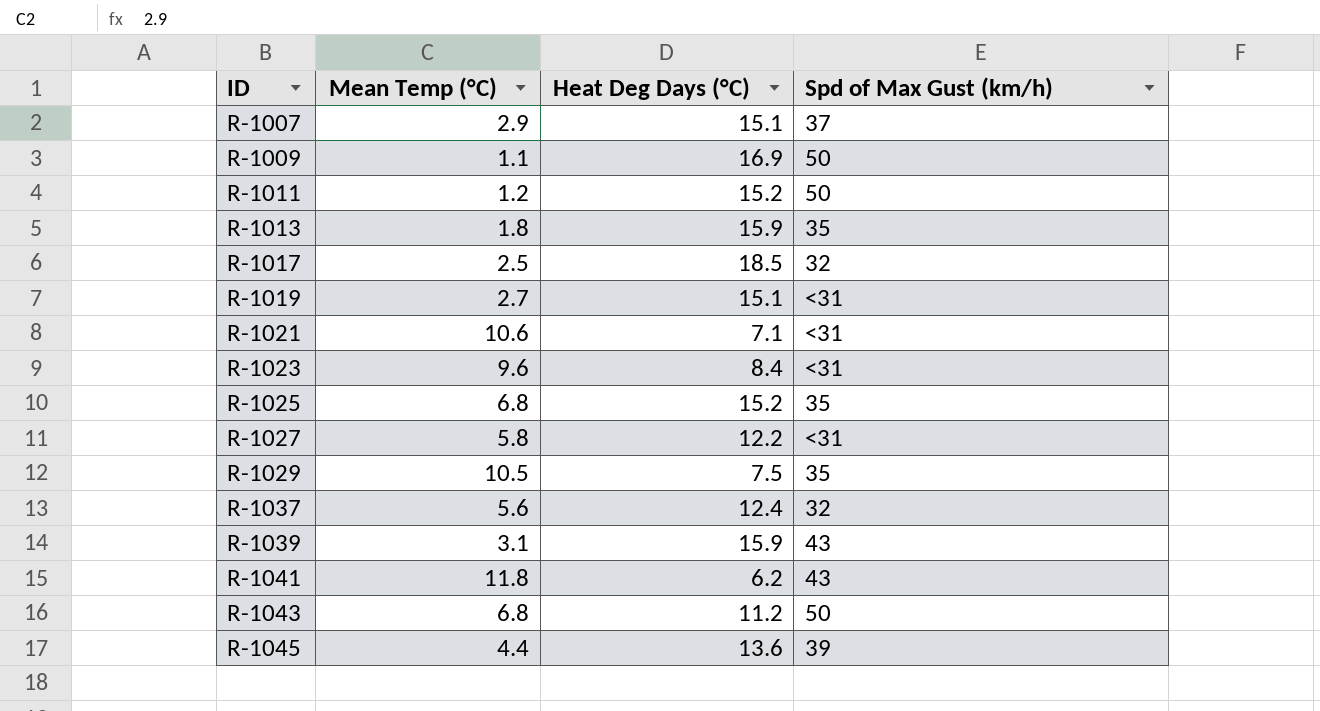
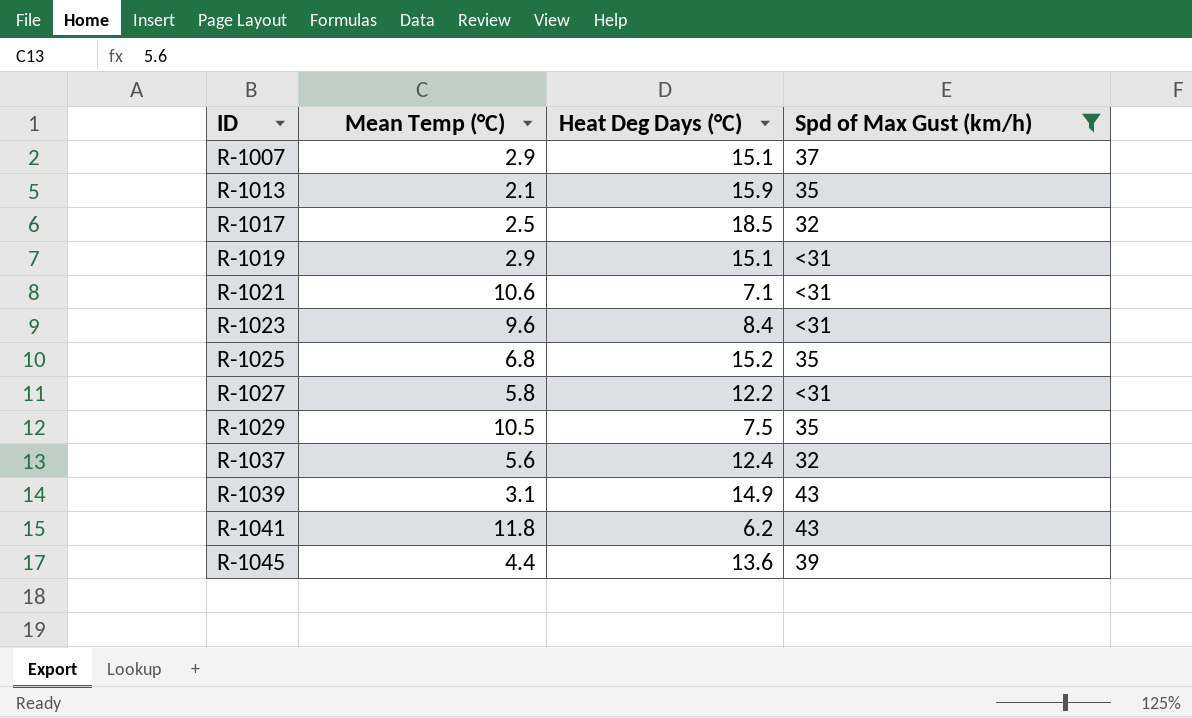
filter: none -> Spd of Max Gust (km/h) != 50
R-1013 | Mean Temp (°C): 1.8 -> 2.1
R-1019 | Mean Temp (°C): 2.7 -> 2.9
R-1039 | Heat Deg Days (°C): 15.9 -> 14.9

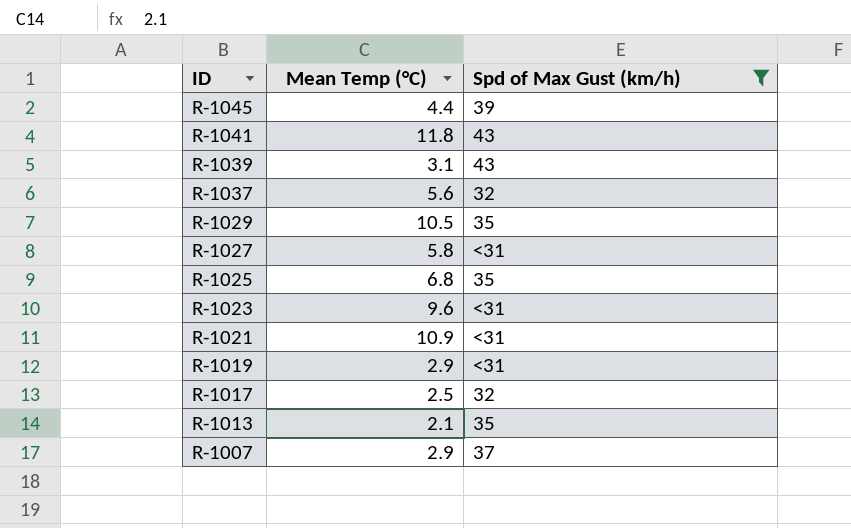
row order: ID ascending -> ID descending
column Heat Deg Days (°C) | position: 3 -> none
R-1021 | Mean Temp (°C): 10.6 -> 10.9

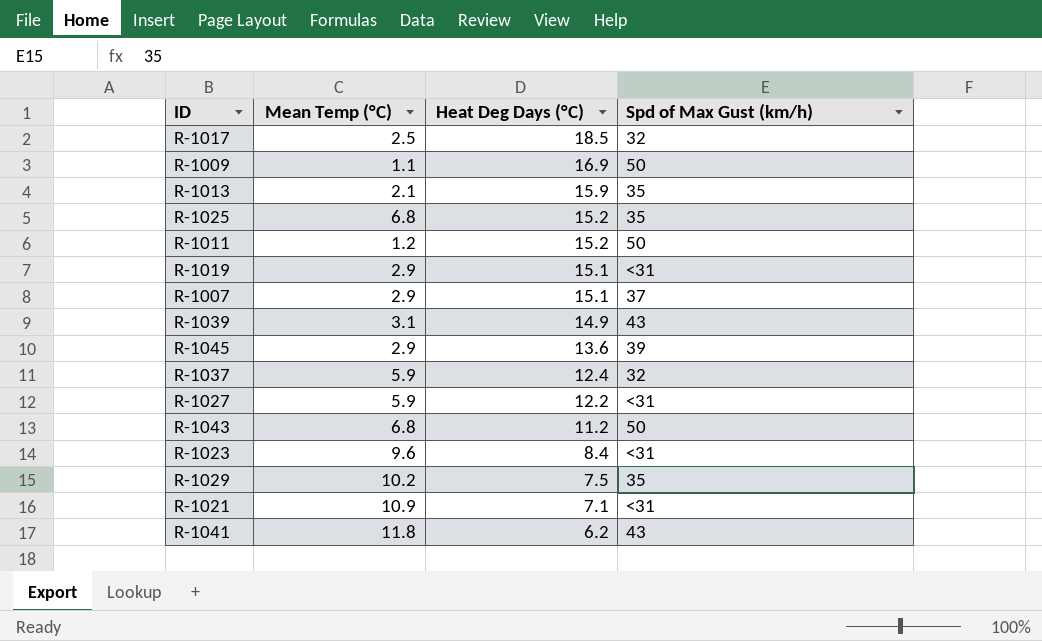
filter: Spd of Max Gust (km/h) != 50 -> none
row order: ID descending -> Heat Deg Days (°C) descending
column Heat Deg Days (°C) | position: none -> 3
R-1045 | Mean Temp (°C): 4.4 -> 2.9
R-1037 | Mean Temp (°C): 5.6 -> 5.9
R-1027 | Mean Temp (°C): 5.8 -> 5.9
R-1029 | Mean Temp (°C): 10.5 -> 10.2

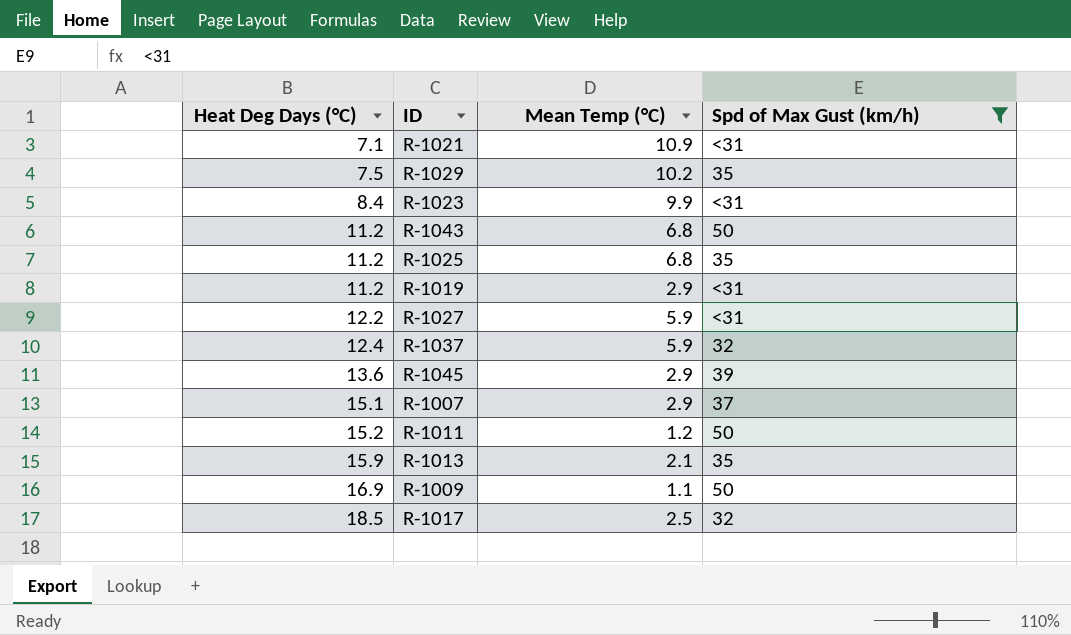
filter: none -> Spd of Max Gust (km/h) != 43
row order: Heat Deg Days (°C) descending -> Heat Deg Days (°C) ascending
column Heat Deg Days (°C) | position: 3 -> 1
R-1023 | Mean Temp (°C): 9.6 -> 9.9
R-1025 | Heat Deg Days (°C): 15.2 -> 11.2
R-1019 | Heat Deg Days (°C): 15.1 -> 11.2

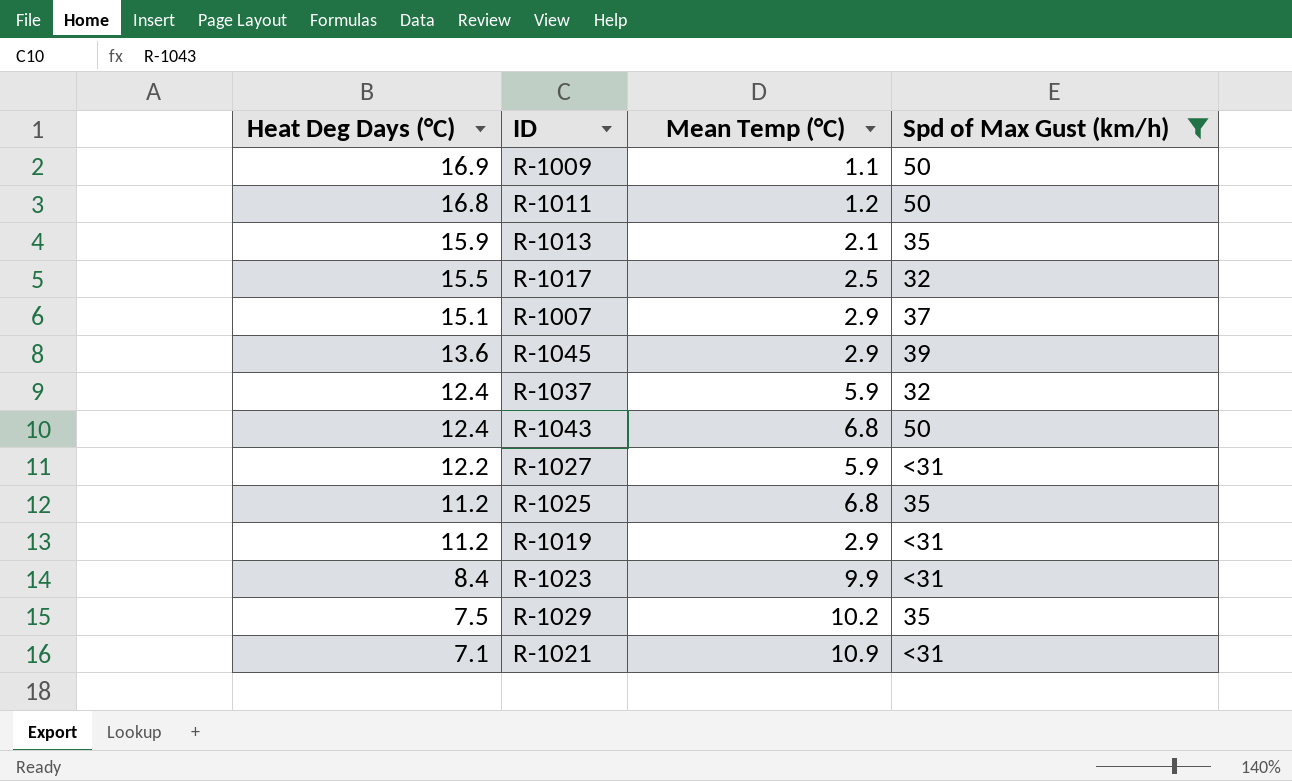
row order: Heat Deg Days (°C) ascending -> Heat Deg Days (°C) descending
R-1011 | Heat Deg Days (°C): 15.2 -> 16.8
R-1017 | Heat Deg Days (°C): 18.5 -> 15.5
R-1043 | Heat Deg Days (°C): 11.2 -> 12.4

